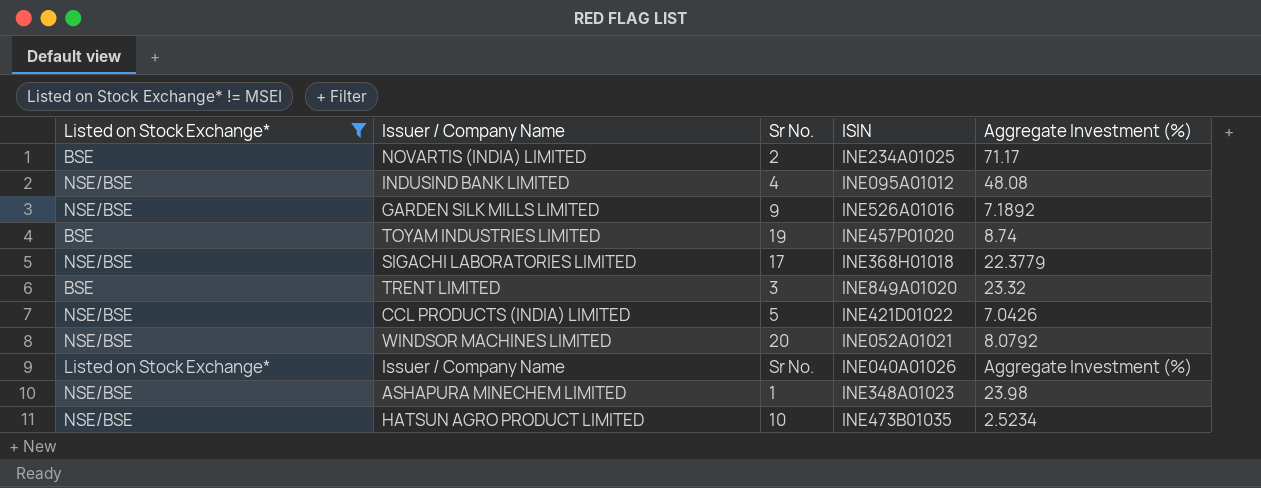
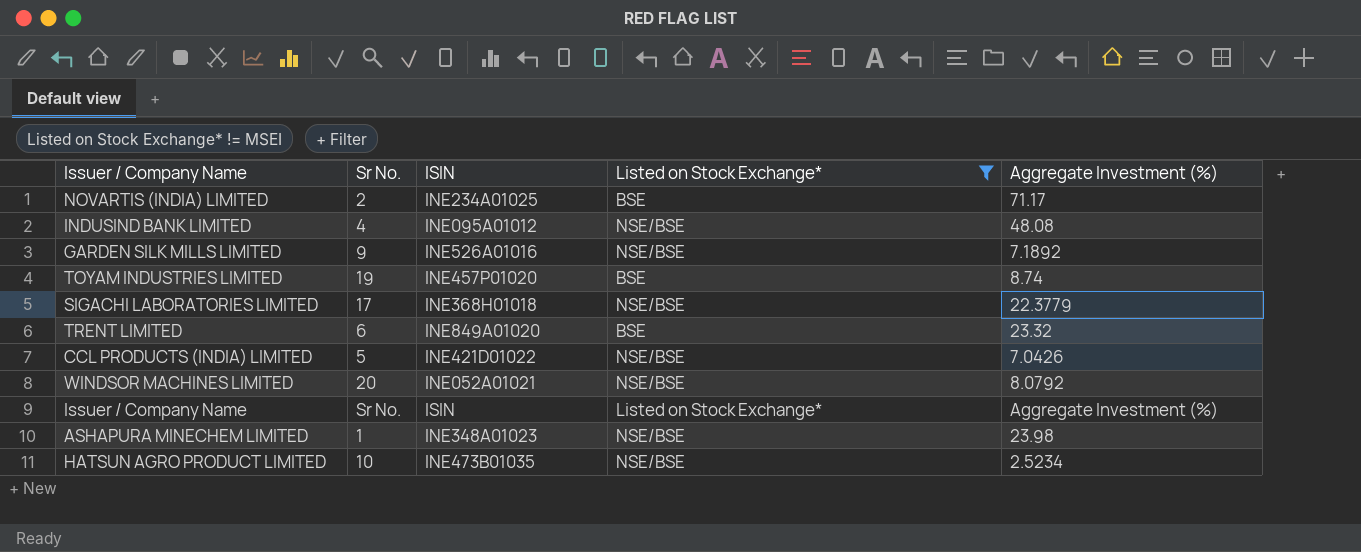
column Listed on Stock Exchange* | position: 1 -> 4
TRENT LIMITED | Sr No.: 3 -> 6
Issuer / Company Name | ISIN: INE040A01026 -> ISIN

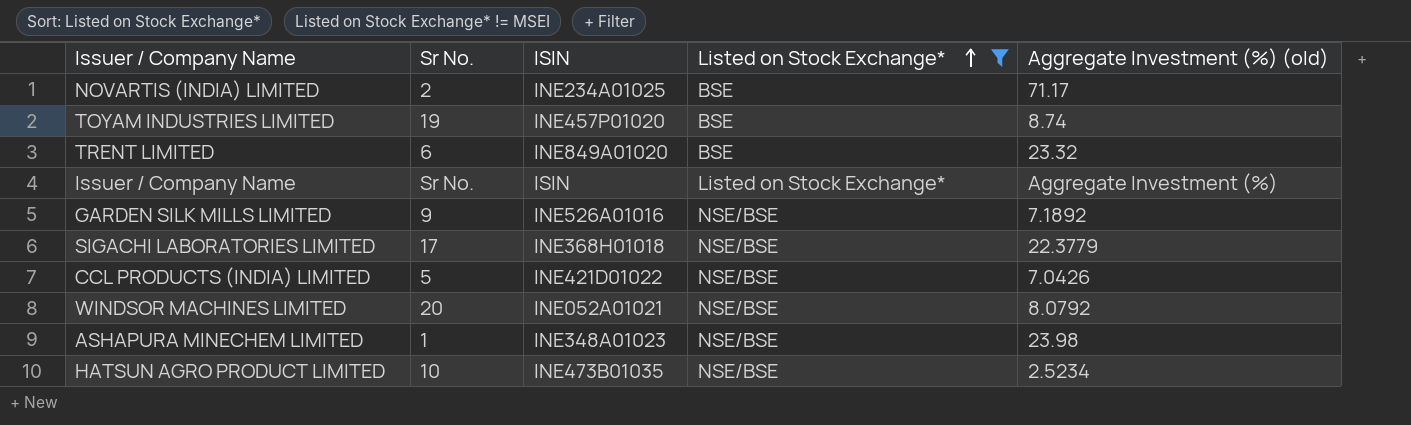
row order: none -> Listed on Stock Exchange* ascending
column name: Aggregate Investment (%) -> Aggregate Investment (%) (old)
row INDUSIND BANK LIMITED: 4 | INE095A01012 | NSE/BSE | 48.08 -> none

